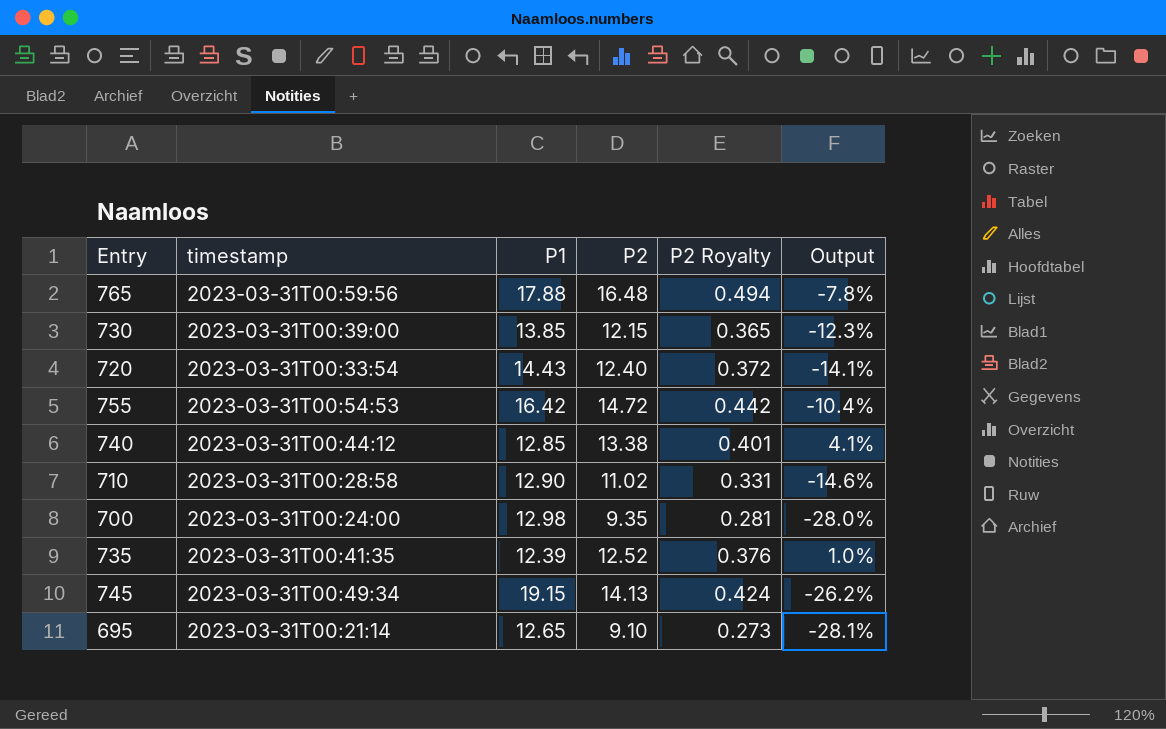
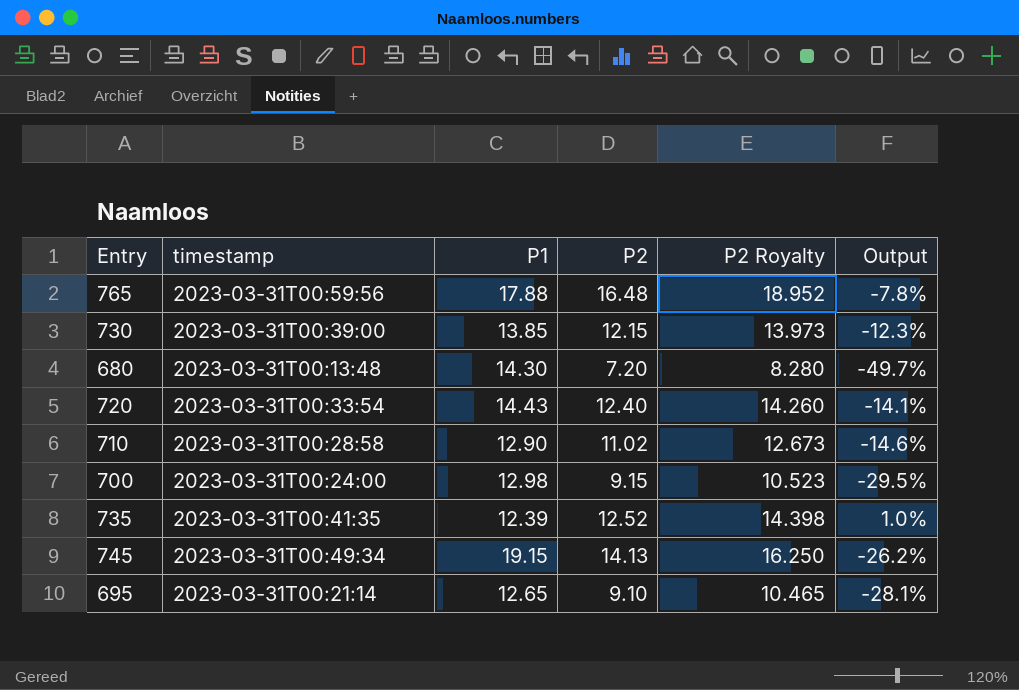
column P2 Royalty | formula: [P2] * 0.03 -> [P2] * 1.15
row 755: 2023-03-31T00:54:53 | 16.42 | 14.72 | 0.442 | -10.4% -> none
row 740: 2023-03-31T00:44:12 | 12.85 | 13.38 | 0.401 | 4.1% -> none
row 680: none -> 2023-03-31T00:13:48 | 14.30 | 7.20 | 8.280 | -49.7%
700 | P2: 9.35 -> 9.15
700 | Output: -28.0% -> -29.5%

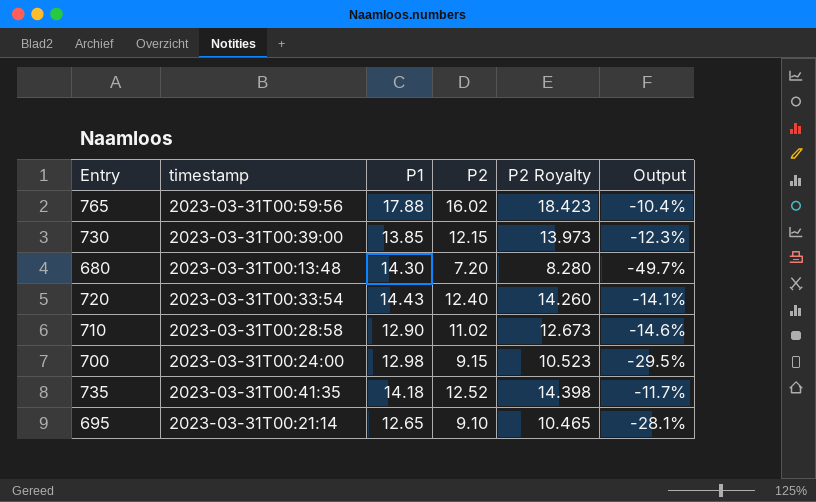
row 745: 2023-03-31T00:49:34 | 19.15 | 14.13 | 16.250 | -26.2% -> none
765 | P2: 16.48 -> 16.02
765 | P2 Royalty: 18.952 -> 18.423
765 | Output: -7.8% -> -10.4%
735 | P1: 12.39 -> 14.18
735 | Output: 1.0% -> -11.7%

